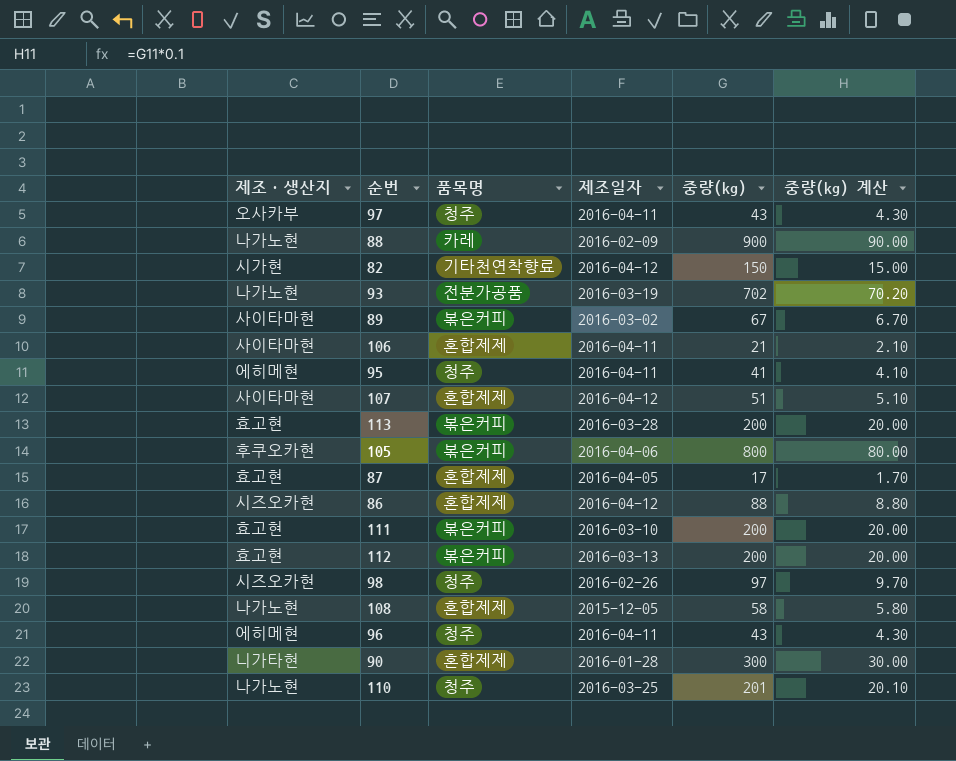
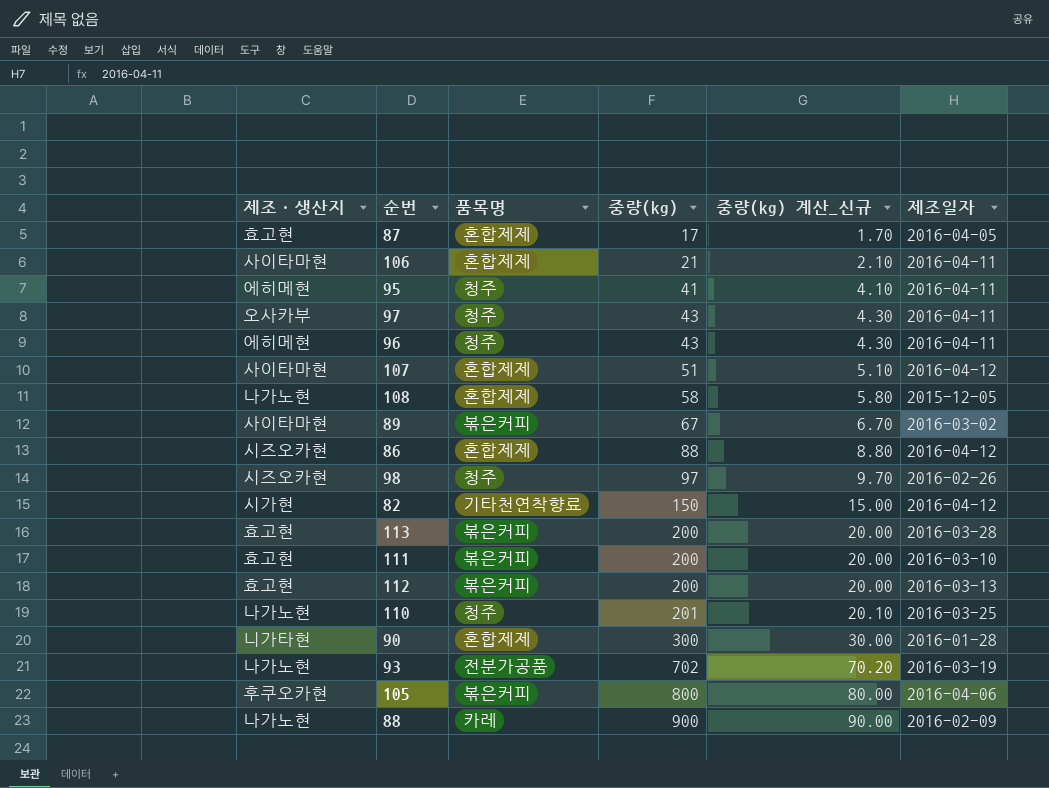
row order: none -> 중량(kg) ascending
column name: 중량(kg) 계산 -> 중량(kg) 계산_신규
column 제조일자 | position: 4 -> 6

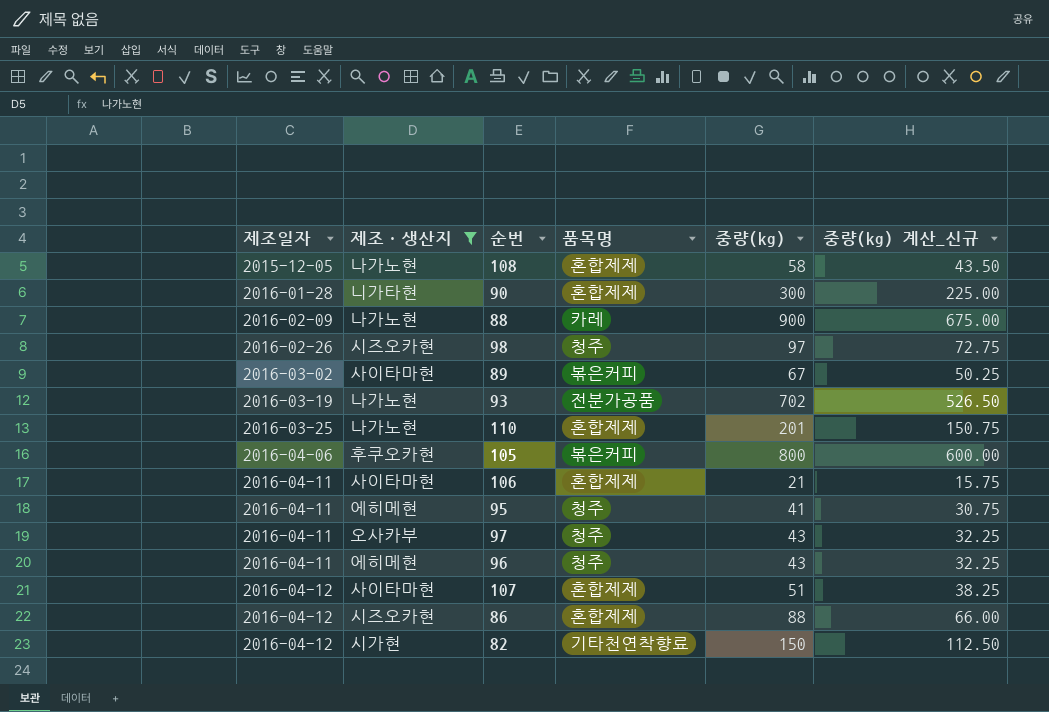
filter: none -> 제조·생산지 != 효고현
row order: 중량(kg) ascending -> 제조일자 ascending
column 제조일자 | position: 6 -> 1
column 중량(kg) 계산_신규 | formula: [중량(kg)] * 0.1 -> [중량(kg)] * 0.75
110 | 품목명: 청주 -> 혼합제제

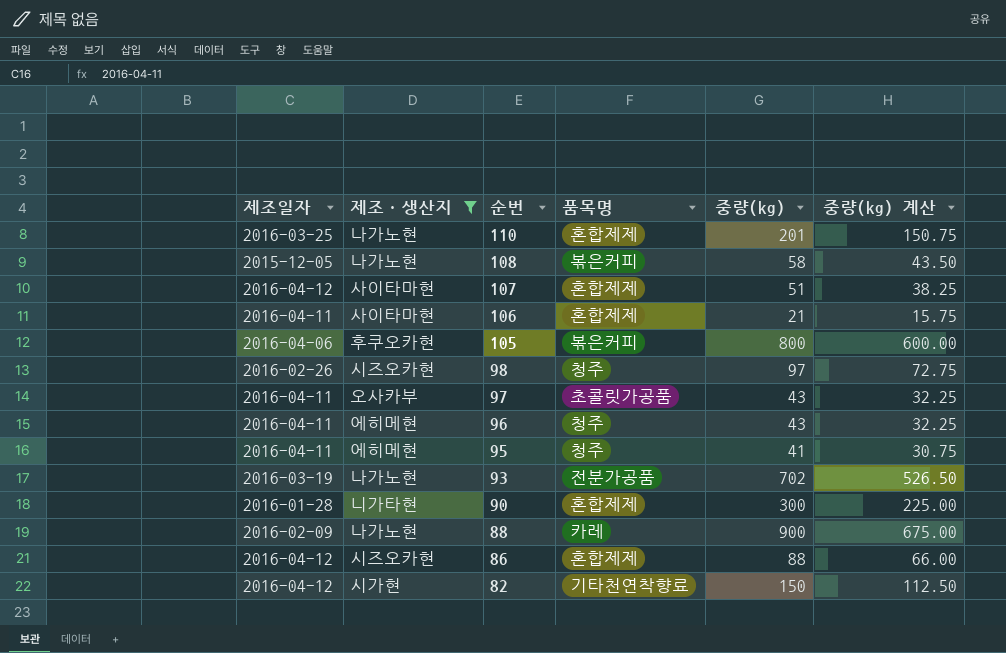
row order: 제조일자 ascending -> 순번 descending
column name: 중량(kg) 계산_신규 -> 중량(kg) 계산
row 89: 2016-03-02 | 사이타마현 | 볶은커피 | 67 | 50.25 -> none
108 | 품목명: 혼합제제 -> 볶은커피
97 | 품목명: 청주 -> 초콜릿가공품

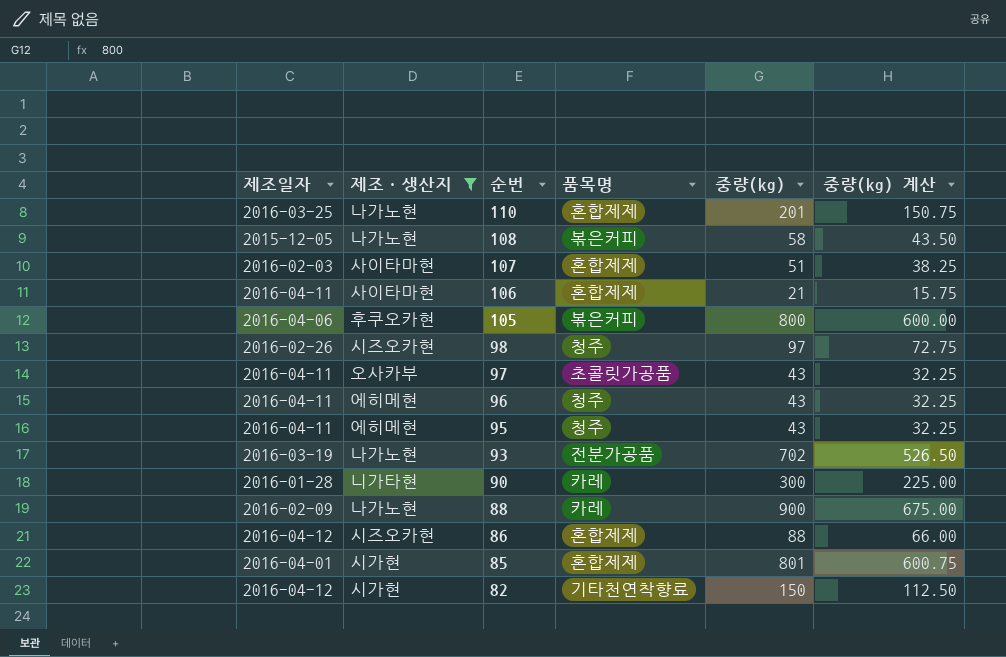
107 | 제조일자: 2016-04-12 -> 2016-02-03
95 | 중량(kg): 41 -> 43
95 | 중량(kg) 계산: 30.75 -> 32.25
90 | 품목명: 혼합제제 -> 카레
row 85: none -> 2016-04-01 | 시가현 | 혼합제제 | 801 | 600.75

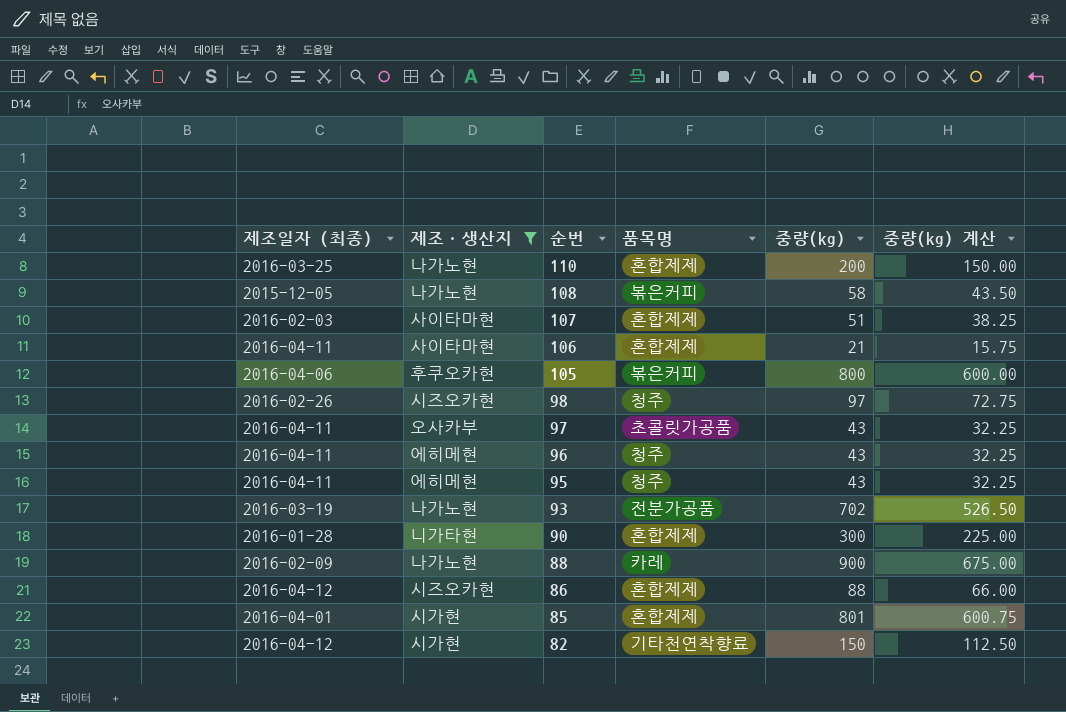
column name: 제조일자 -> 제조일자 (최종)
110 | 중량(kg): 201 -> 200
110 | 중량(kg) 계산: 150.75 -> 150.00
90 | 품목명: 카레 -> 혼합제제

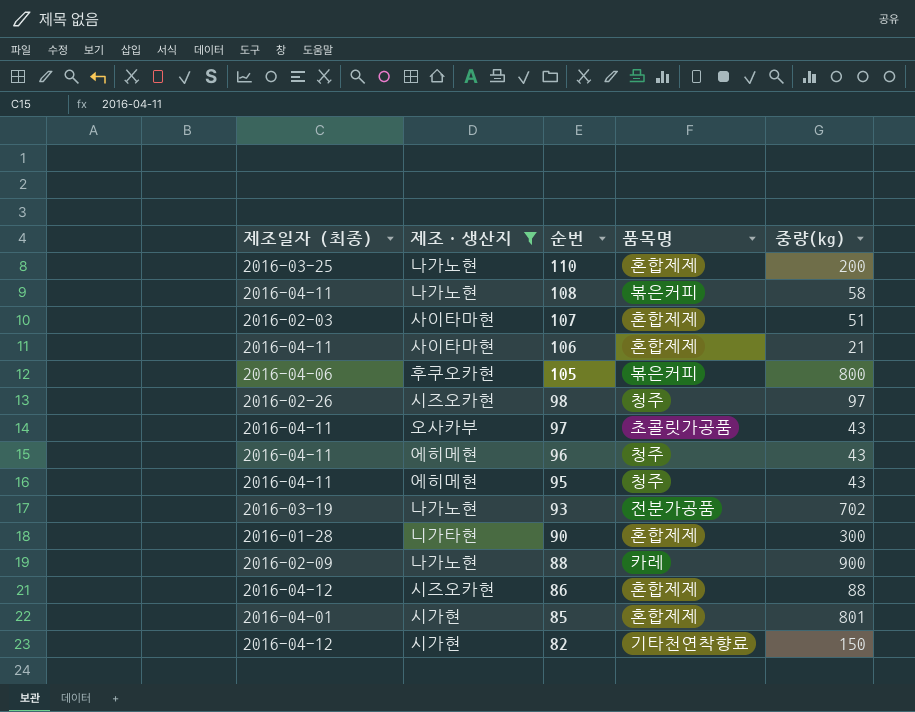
column 중량(kg) 계산 | formula: [중량(kg)] * 0.75 -> none
108 | 제조일자 (최종): 2015-12-05 -> 2016-04-11

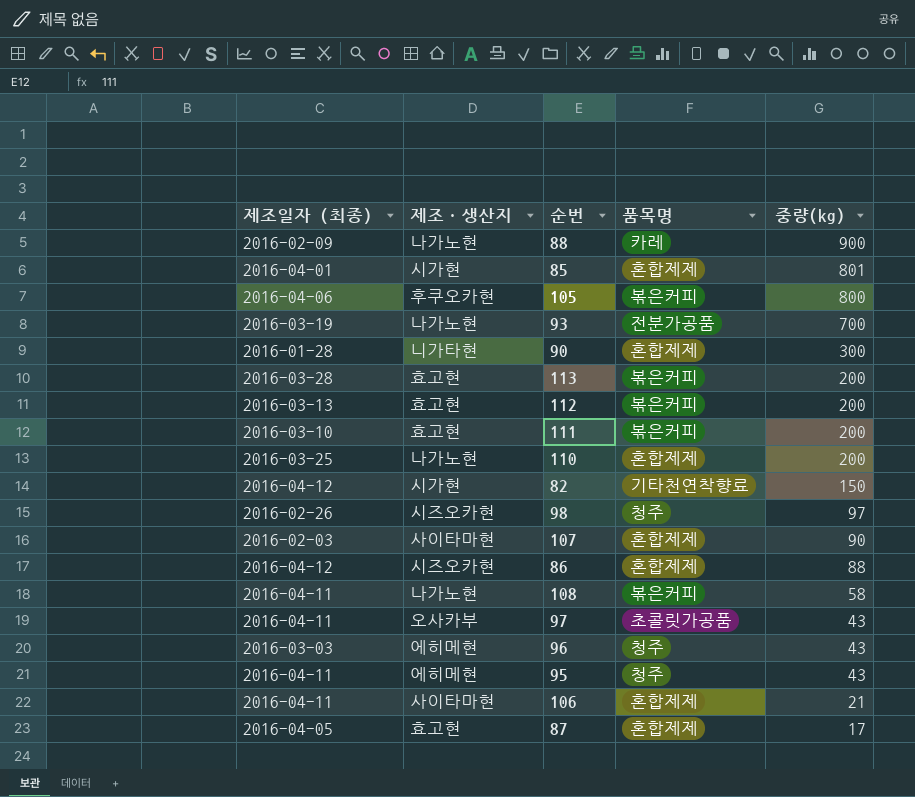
filter: 제조·생산지 != 효고현 -> none
row order: 순번 descending -> 중량(kg) descending
93 | 중량(kg): 702 -> 700
107 | 중량(kg): 51 -> 90
96 | 제조일자 (최종): 2016-04-11 -> 2016-03-03

